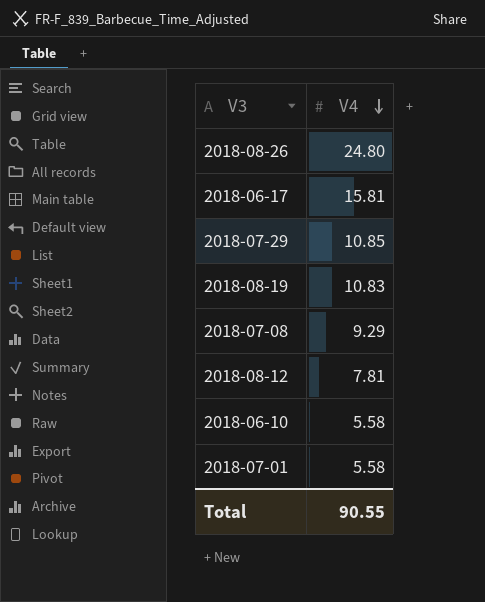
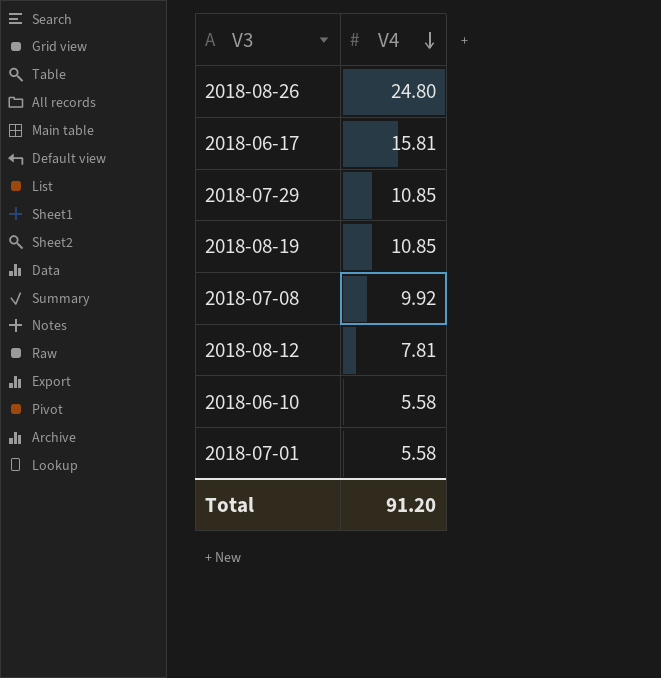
2018-08-19 | V4: 10.83 -> 10.85
2018-07-08 | V4: 9.29 -> 9.92
Total | V4: 90.55 -> 91.20

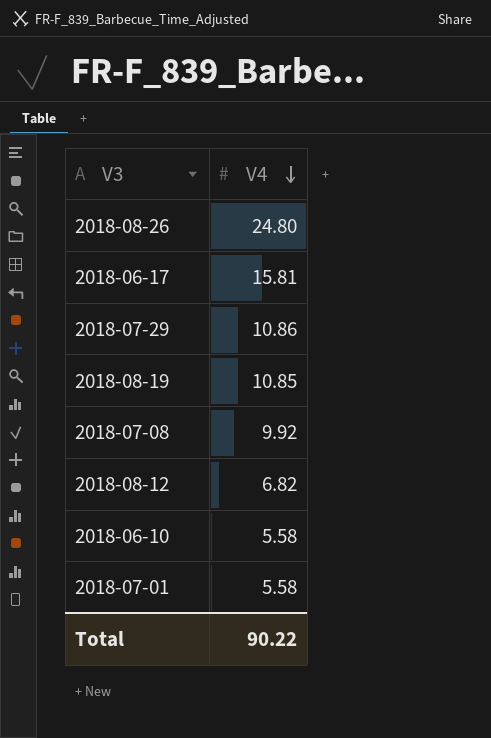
2018-07-29 | V4: 10.85 -> 10.86
2018-08-12 | V4: 7.81 -> 6.82
Total | V4: 91.20 -> 90.22

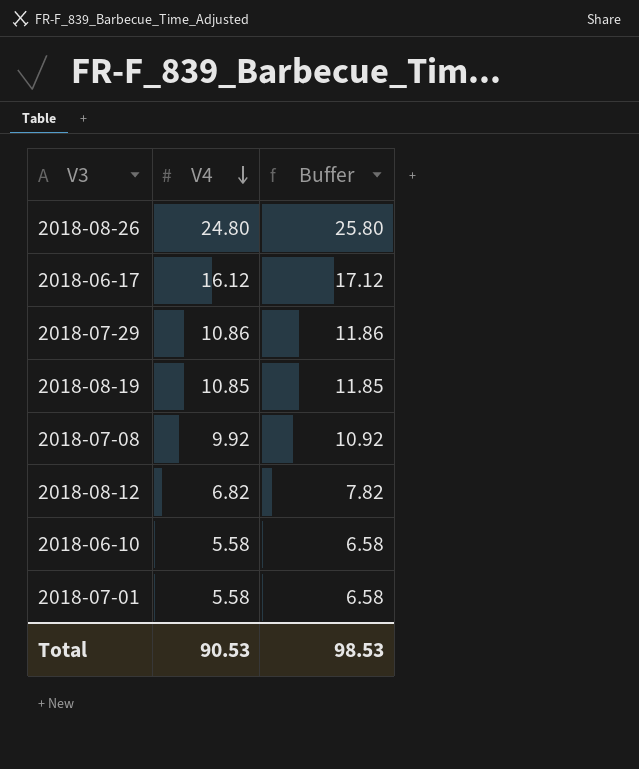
column Buffer | formula: none -> [V4] + 1
2018-06-17 | V4: 15.81 -> 16.12
Total | V4: 90.22 -> 90.53

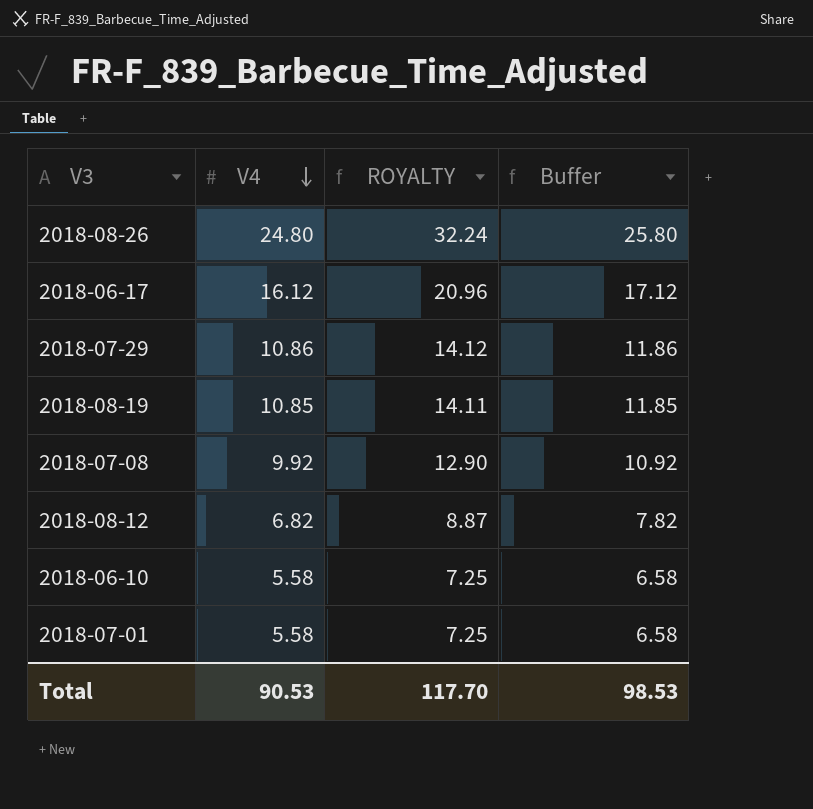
column ROYALTY | formula: none -> [V4] * 1.3

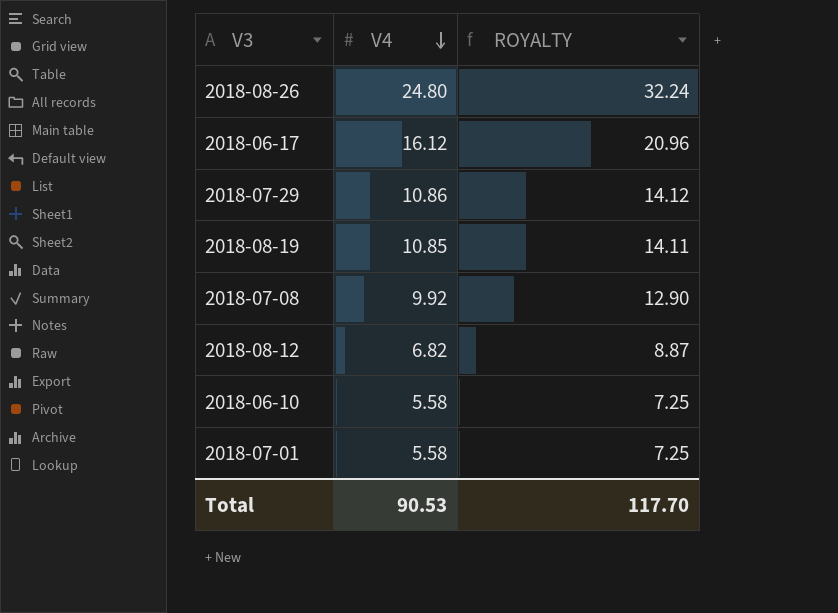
column Buffer | formula: [V4] + 1 -> none

